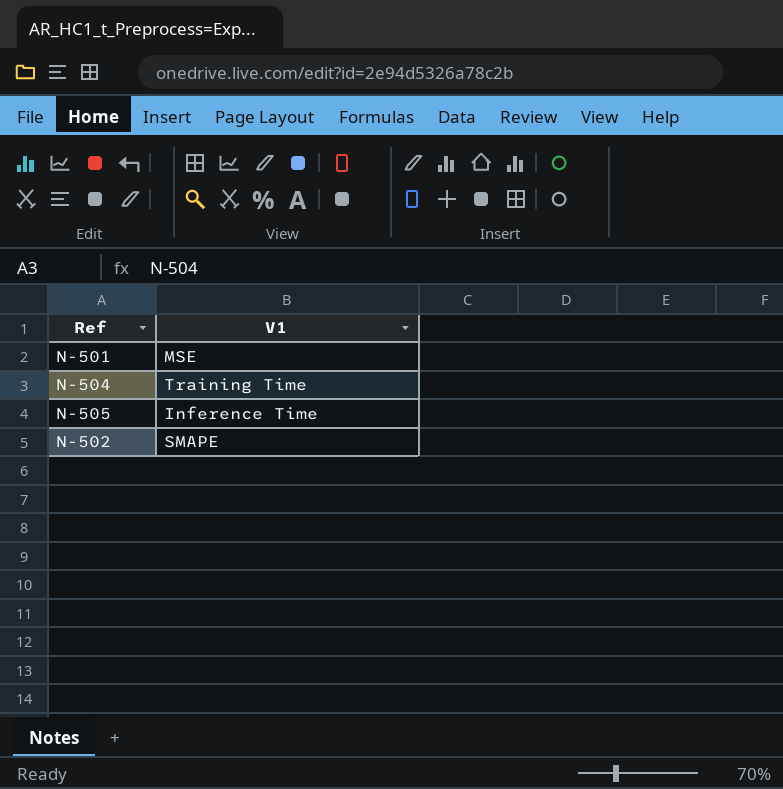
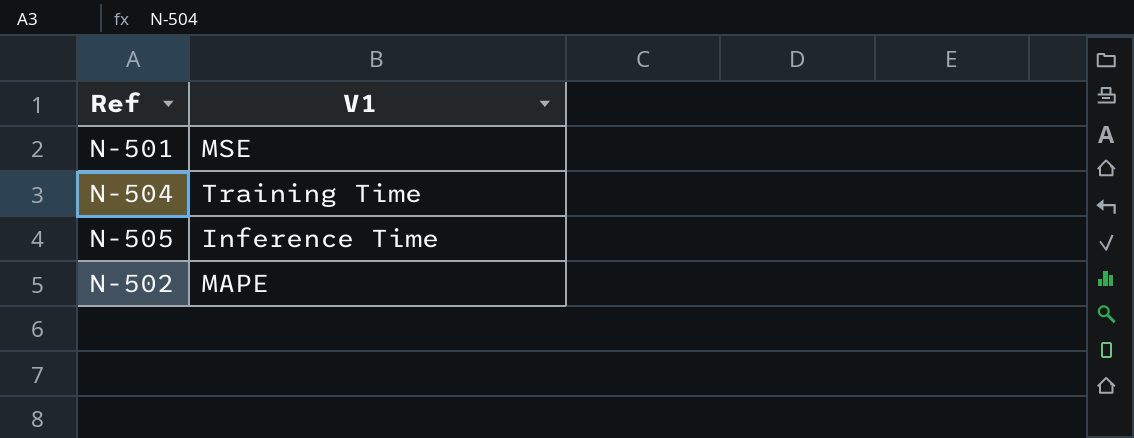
N-502 | V1: SMAPE -> MAPE

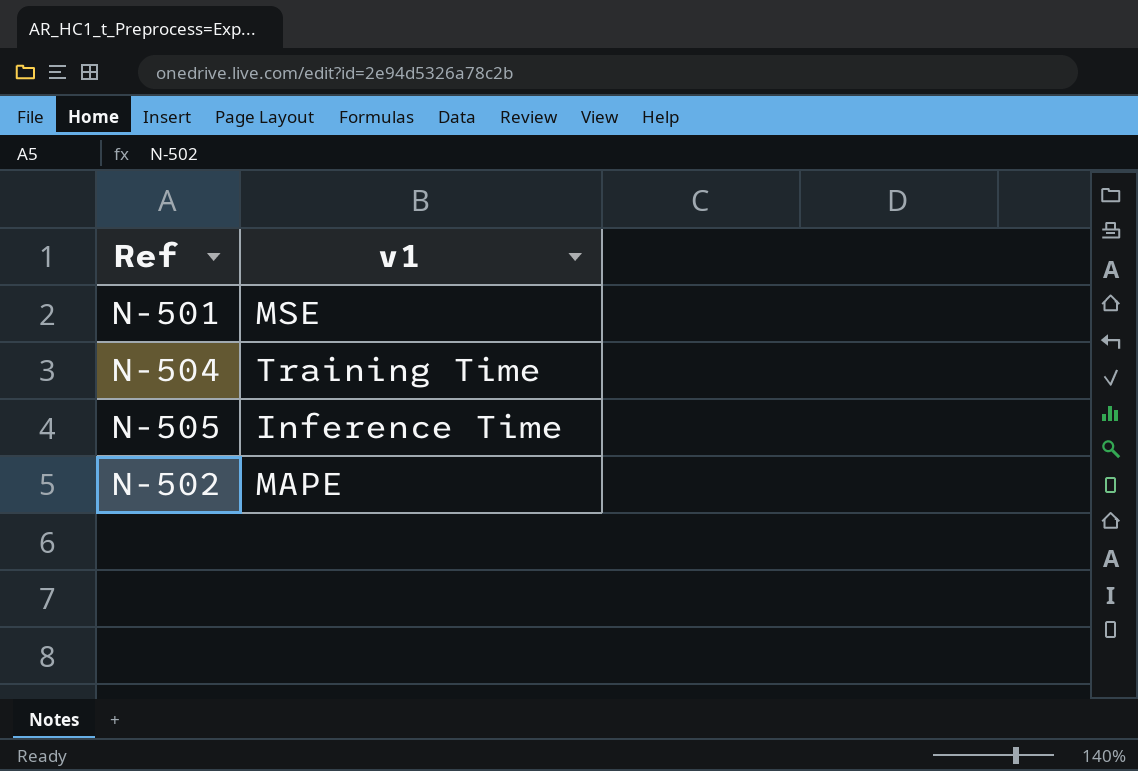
column name: V1 -> v1

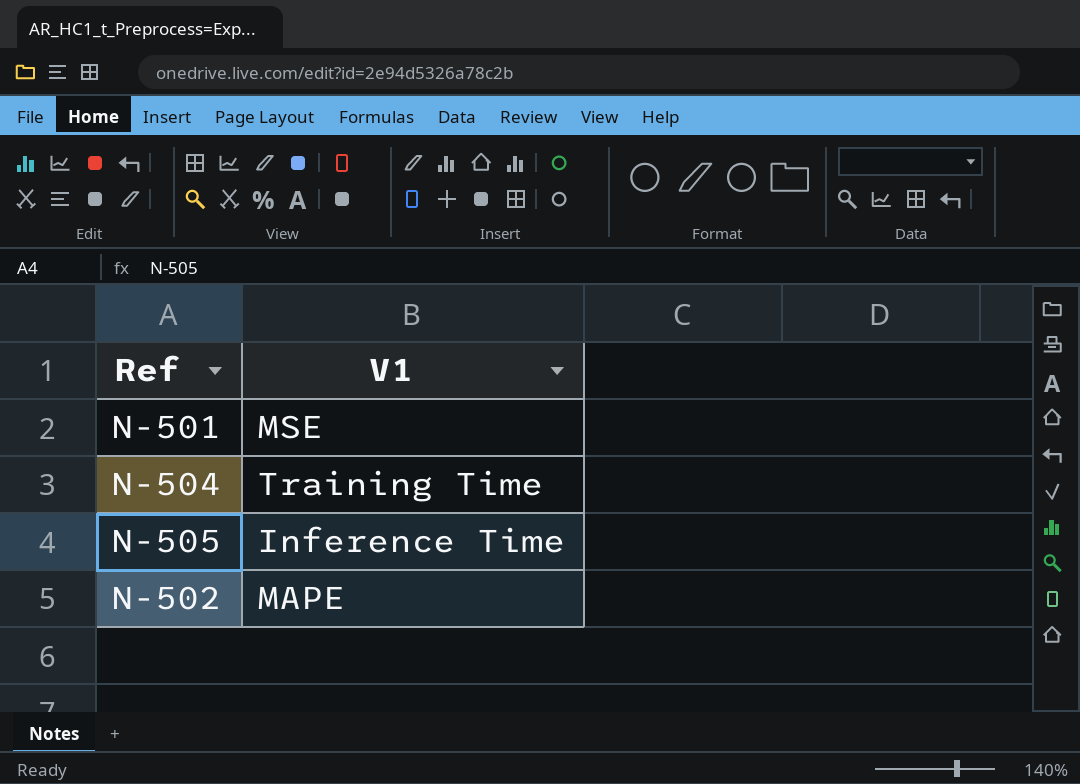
column name: v1 -> V1

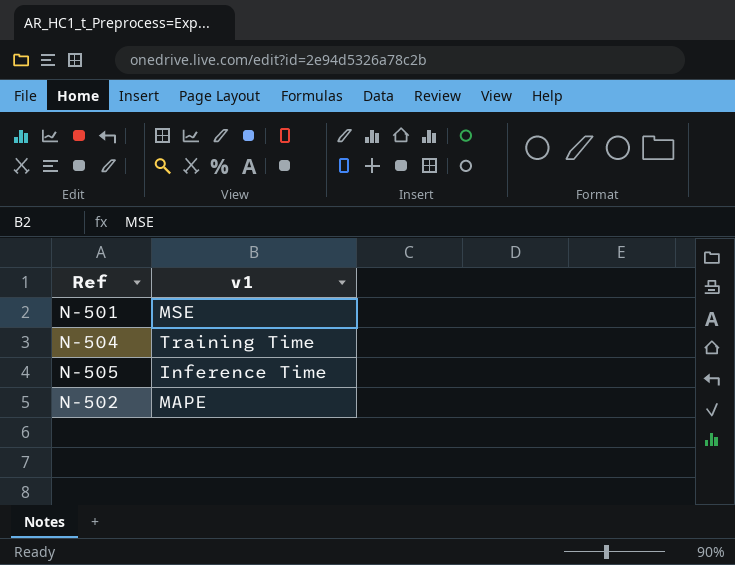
column name: V1 -> v1

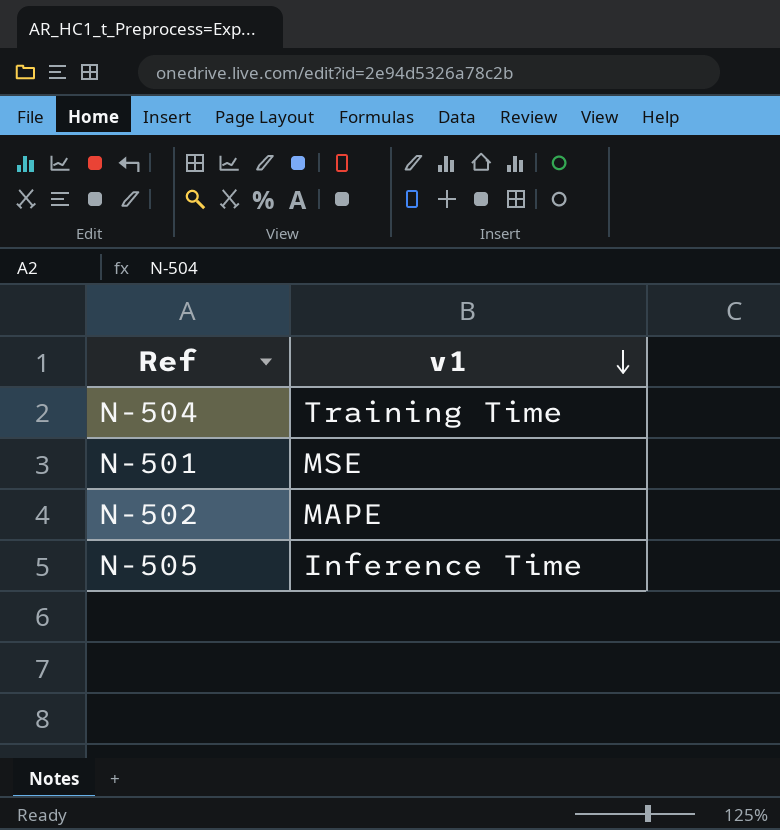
row order: none -> v1 descending

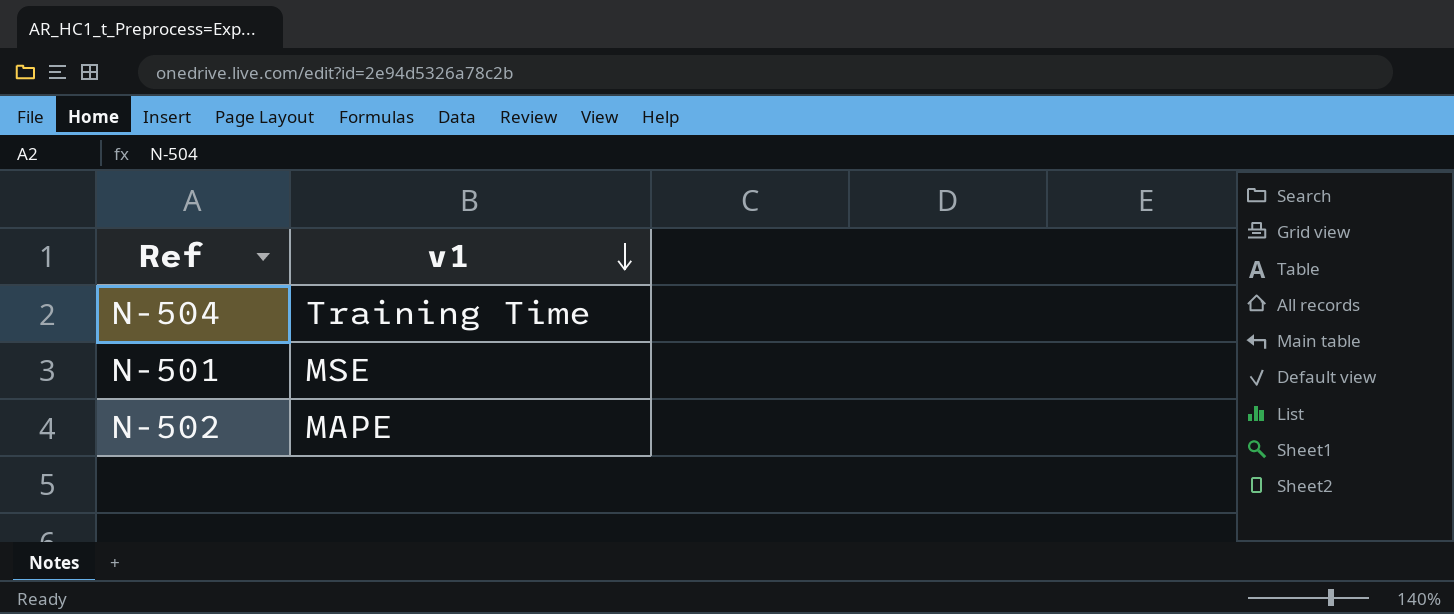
row N-505: Inference Time -> none

